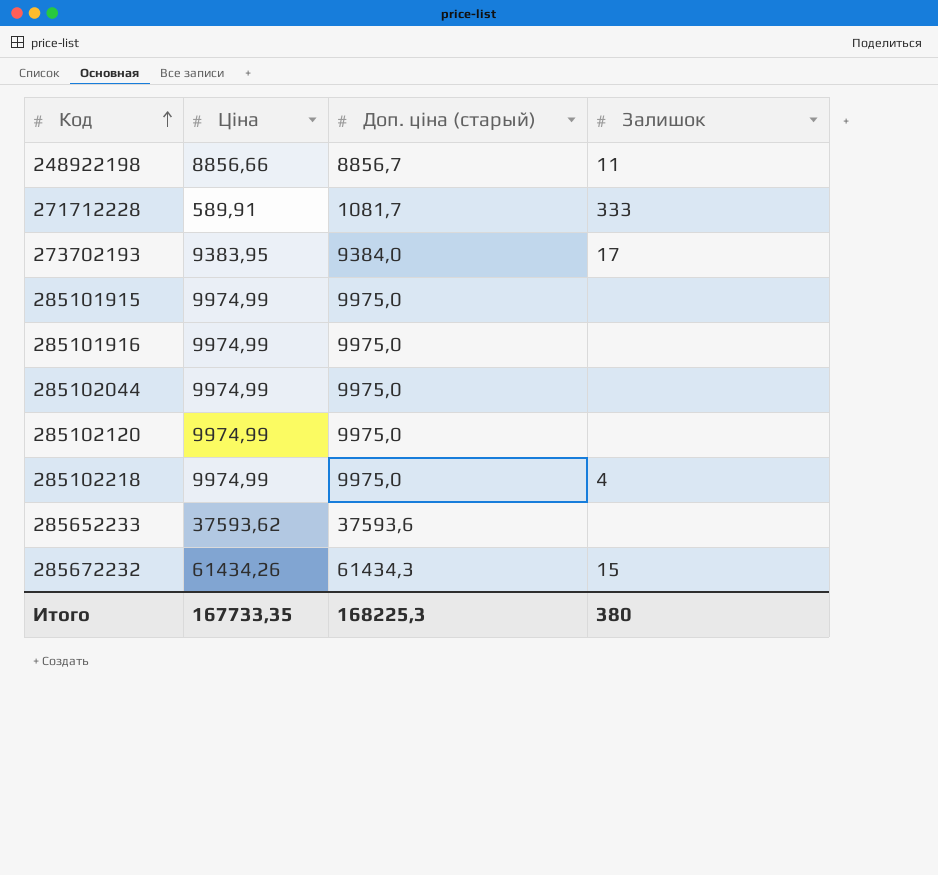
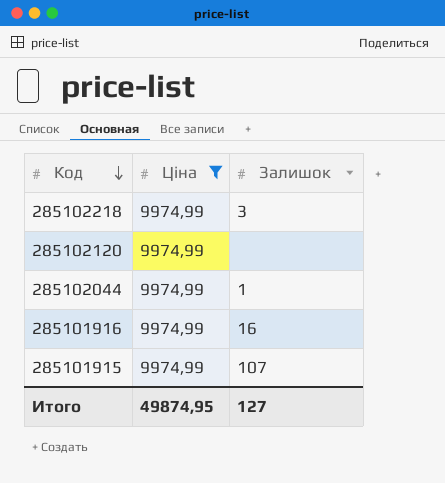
filter: none -> Ціна = 9974,99
row order: Код ascending -> Код descending
column Доп. ціна (старый) | position: 3 -> none
285102218 | Залишок: 4 -> 3
285102044 | Залишок: none -> 1
285101916 | Залишок: none -> 16
285101915 | Залишок: none -> 107
Итого | Ціна: 167733,35 -> 49874,95
Итого | Залишок: 380 -> 127

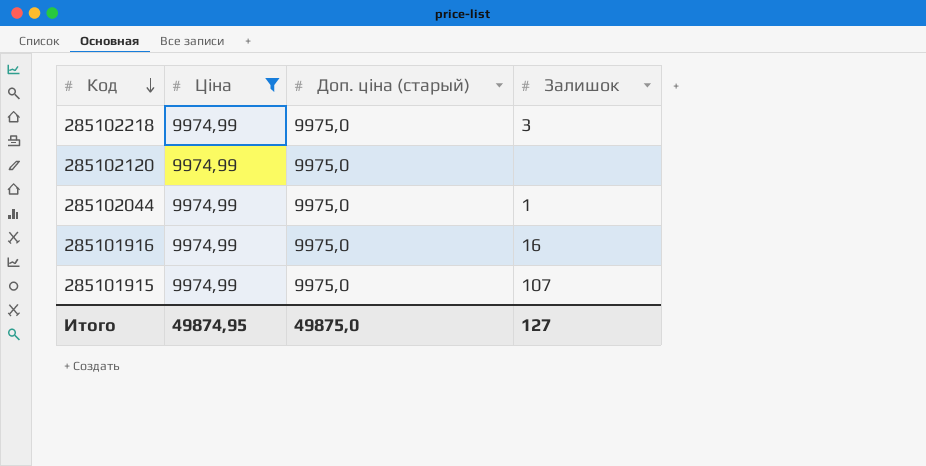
column Доп. ціна (старый) | position: none -> 3

